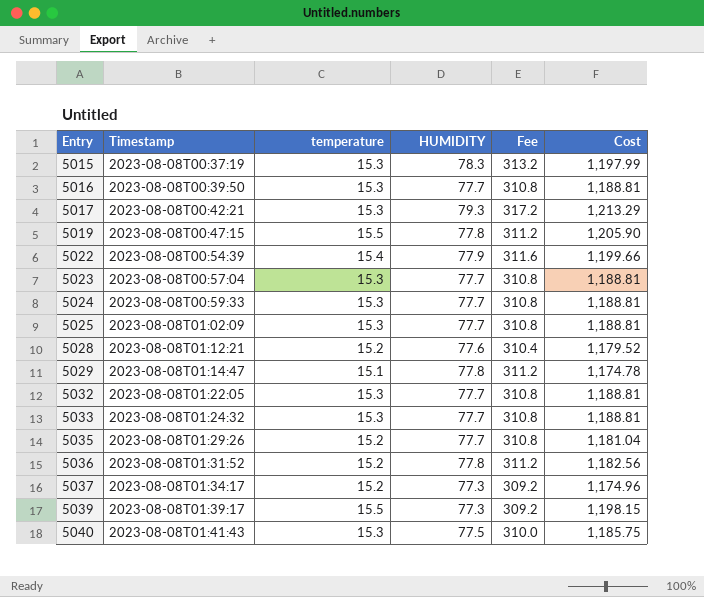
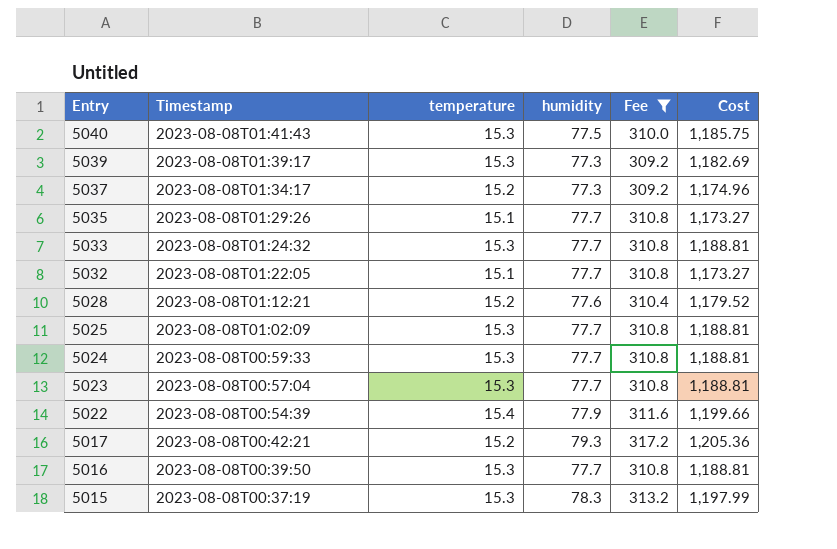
filter: none -> Fee != 311.2
row order: Entry ascending -> Entry descending
column name: HUMIDITY -> humidity
5039 | temperature: 15.5 -> 15.3
5039 | Cost: 1,198.15 -> 1,182.69
5035 | temperature: 15.2 -> 15.1
5035 | Cost: 1,181.04 -> 1,173.27
5032 | temperature: 15.3 -> 15.1
5032 | Cost: 1,188.81 -> 1,173.27
5017 | temperature: 15.3 -> 15.2
5017 | Cost: 1,213.29 -> 1,205.36

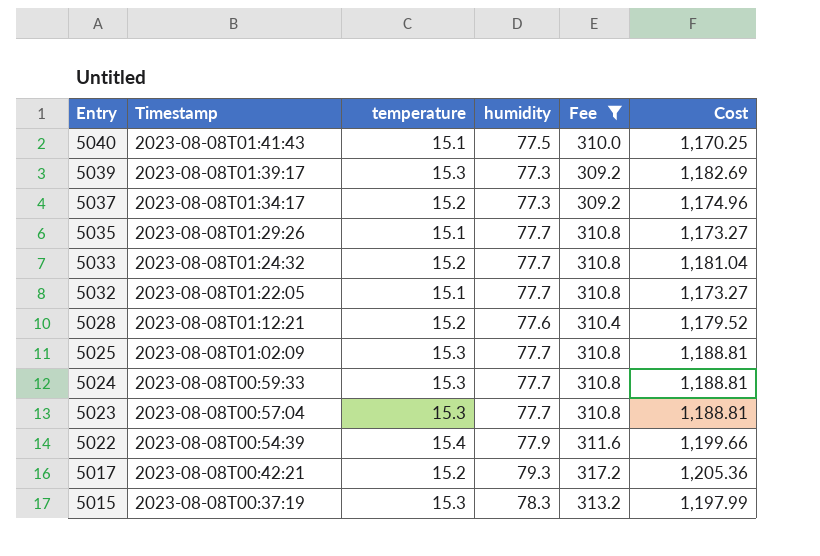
row 5016: 2023-08-08T00:39:50 | 15.3 | 77.7 | 310.8 | 1,188.81 -> none
5040 | temperature: 15.3 -> 15.1
5040 | Cost: 1,185.75 -> 1,170.25
5033 | temperature: 15.3 -> 15.2
5033 | Cost: 1,188.81 -> 1,181.04

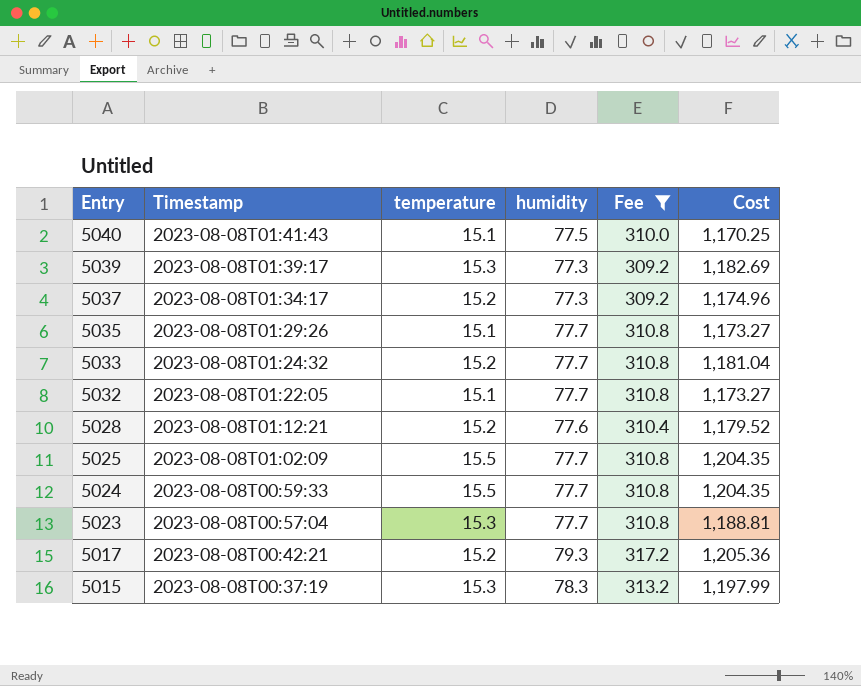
row 5022: 2023-08-08T00:54:39 | 15.4 | 77.9 | 311.6 | 1,199.66 -> none
5025 | temperature: 15.3 -> 15.5
5025 | Cost: 1,188.81 -> 1,204.35
5024 | temperature: 15.3 -> 15.5
5024 | Cost: 1,188.81 -> 1,204.35

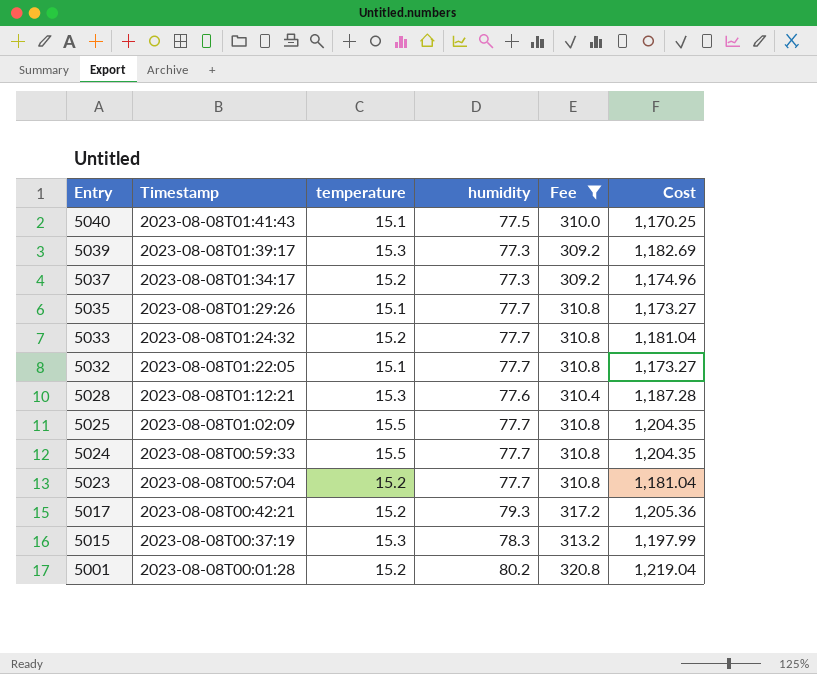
5028 | temperature: 15.2 -> 15.3
5028 | Cost: 1,179.52 -> 1,187.28
5023 | temperature: 15.3 -> 15.2
5023 | Cost: 1,188.81 -> 1,181.04
row 5001: none -> 2023-08-08T00:01:28 | 15.2 | 80.2 | 320.8 | 1,219.04

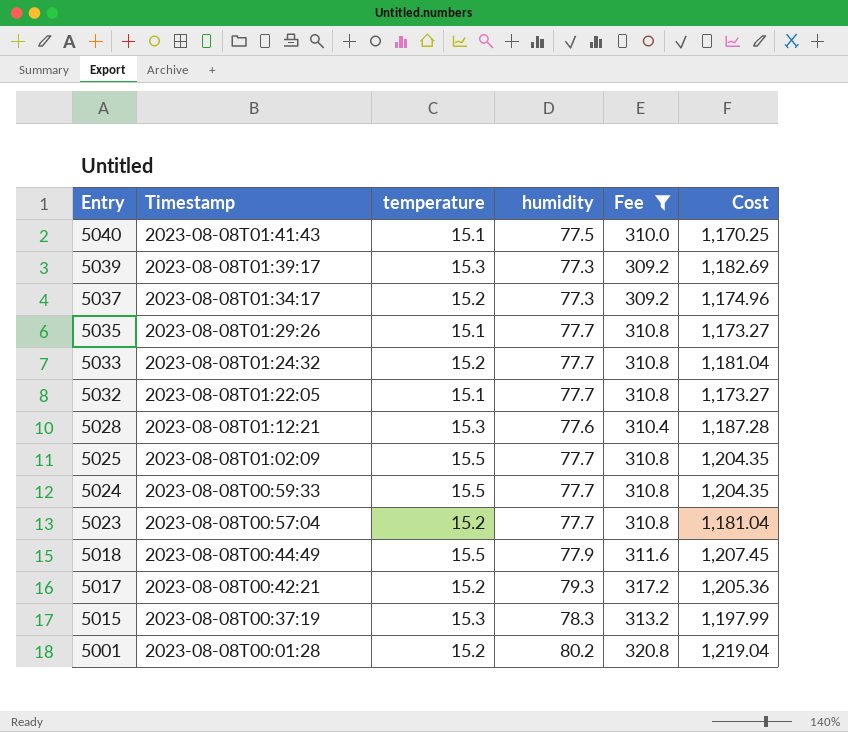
row 5018: none -> 2023-08-08T00:44:49 | 15.5 | 77.9 | 311.6 | 1,207.45

